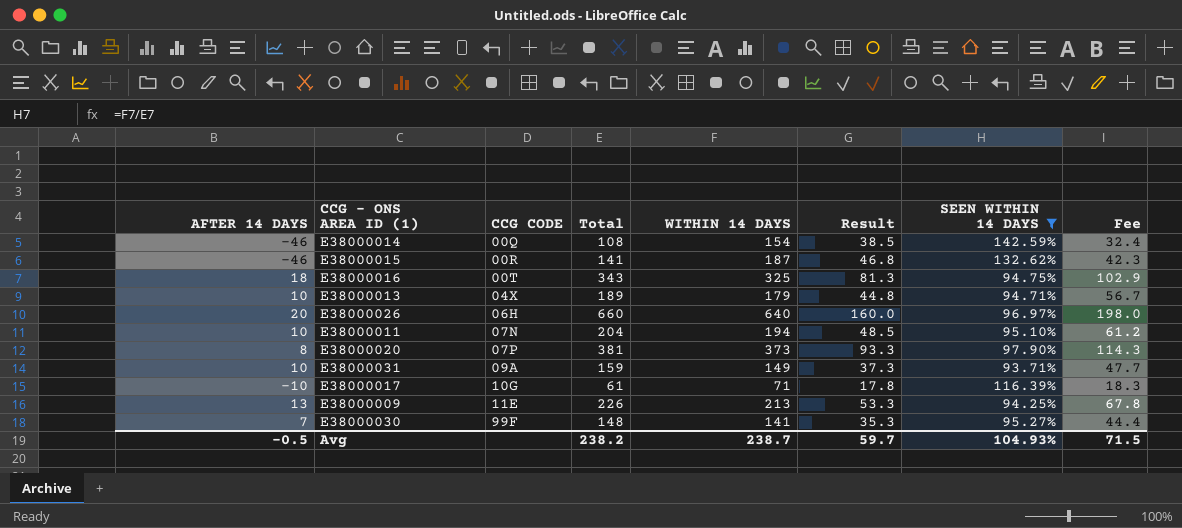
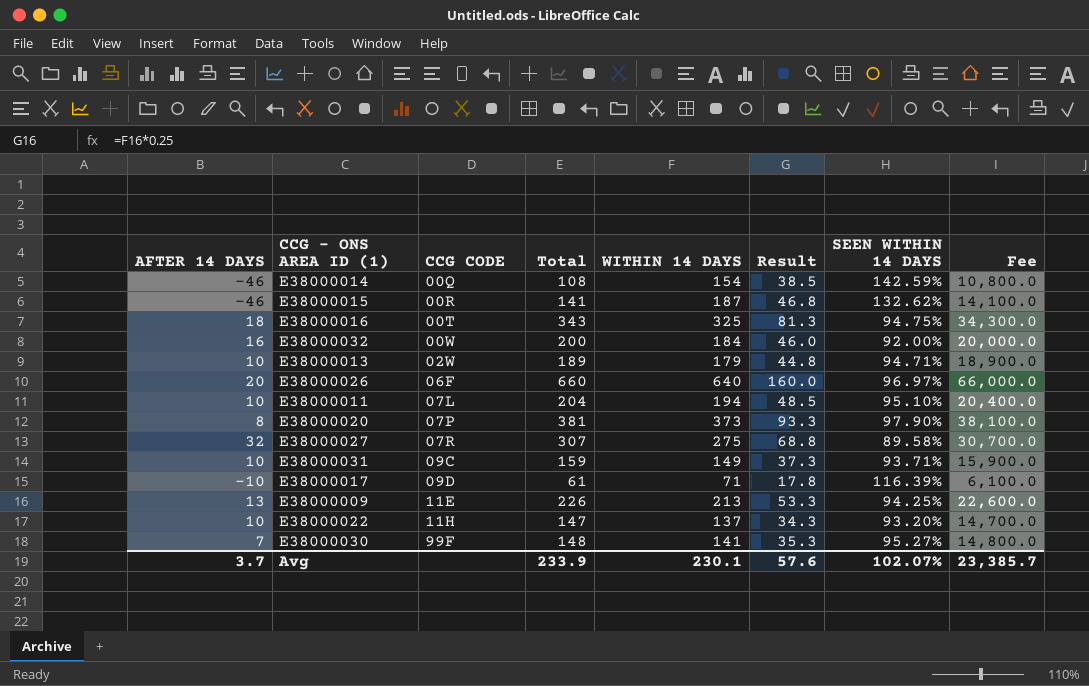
filter: SEEN WITHIN 14 DAYS >= 93.71% -> none
column Fee | formula: [Total] * 0.3 -> [Total] * 100
E38000013 | CCG CODE: 04X -> 02W
E38000026 | CCG CODE: 06H -> 06F
E38000011 | CCG CODE: 07N -> 07L
E38000031 | CCG CODE: 09A -> 09C
E38000017 | CCG CODE: 10G -> 09D
Avg | AFTER 14 DAYS: -0.5 -> 3.7
Avg | Total: 238.2 -> 233.9
Avg | WITHIN 14 DAYS: 238.7 -> 230.1
Avg | Result: 59.7 -> 57.6
Avg | SEEN WITHIN 14 DAYS: 104.93% -> 102.07%
Avg | Fee: 71.5 -> 23,385.7

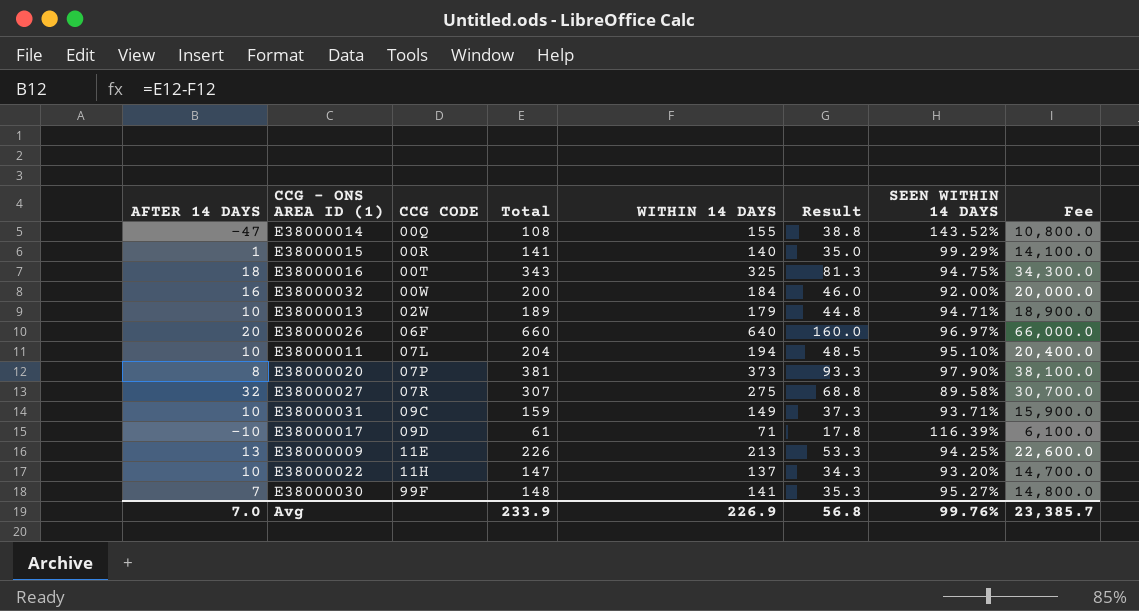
E38000014 | AFTER 14 DAYS: -46 -> -47
E38000014 | WITHIN 14 DAYS: 154 -> 155
E38000014 | Result: 38.5 -> 38.8
E38000014 | SEEN WITHIN 14 DAYS: 142.59% -> 143.52%
E38000015 | AFTER 14 DAYS: -46 -> 1
E38000015 | WITHIN 14 DAYS: 187 -> 140
E38000015 | Result: 46.8 -> 35.0
E38000015 | SEEN WITHIN 14 DAYS: 132.62% -> 99.29%
Avg | AFTER 14 DAYS: 3.7 -> 7.0
Avg | WITHIN 14 DAYS: 230.1 -> 226.9
Avg | Result: 57.6 -> 56.8
Avg | SEEN WITHIN 14 DAYS: 102.07% -> 99.76%

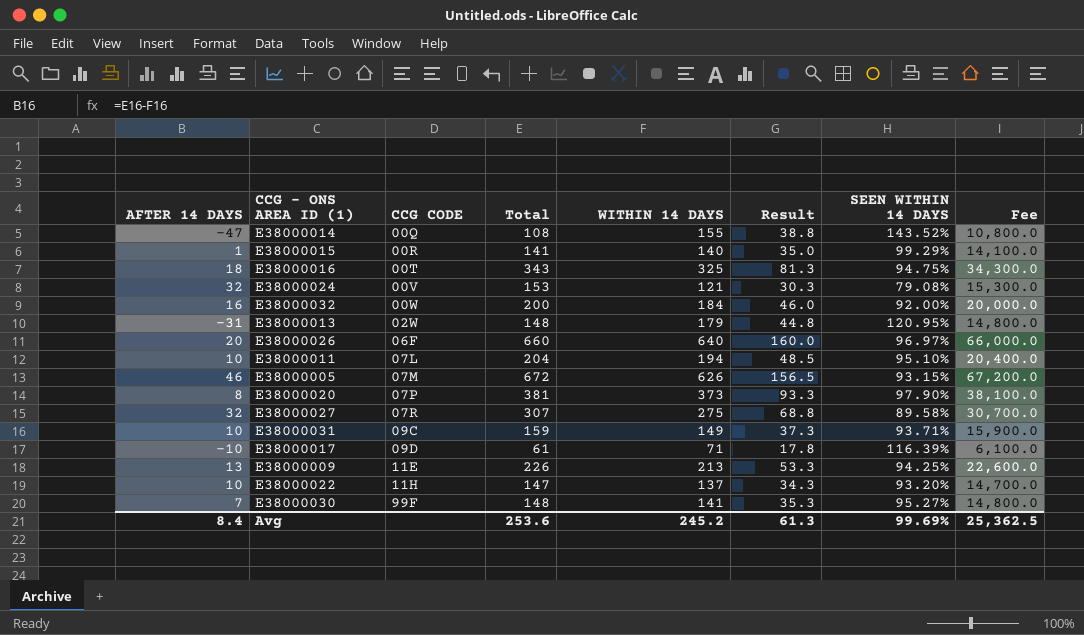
row E38000024: none -> 32 | 00V | 153 | 121 | 30.3 | 79.08% | 15,300.0
E38000013 | AFTER 14 DAYS: 10 -> -31
E38000013 | Total: 189 -> 148
E38000013 | SEEN WITHIN 14 DAYS: 94.71% -> 120.95%
E38000013 | Fee: 18,900.0 -> 14,800.0
row E38000005: none -> 46 | 07M | 672 | 626 | 156.5 | 93.15% | 67,200.0
Avg | AFTER 14 DAYS: 7.0 -> 8.4
Avg | Total: 233.9 -> 253.6
Avg | WITHIN 14 DAYS: 226.9 -> 245.2
Avg | Result: 56.8 -> 61.3
Avg | SEEN WITHIN 14 DAYS: 99.76% -> 99.69%
Avg | Fee: 23,385.7 -> 25,362.5

